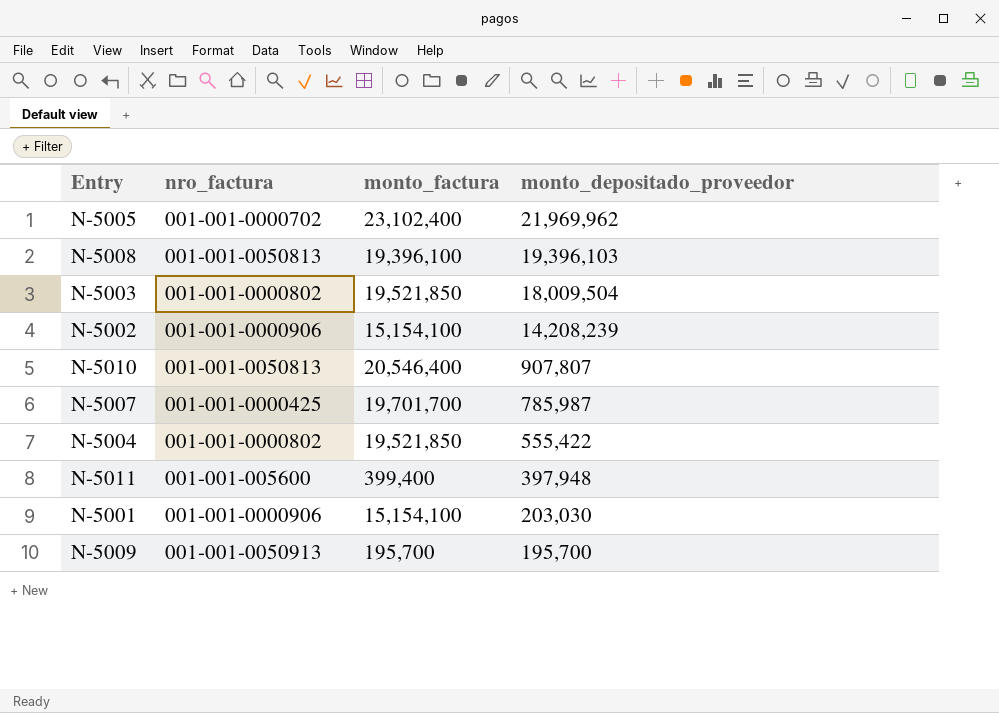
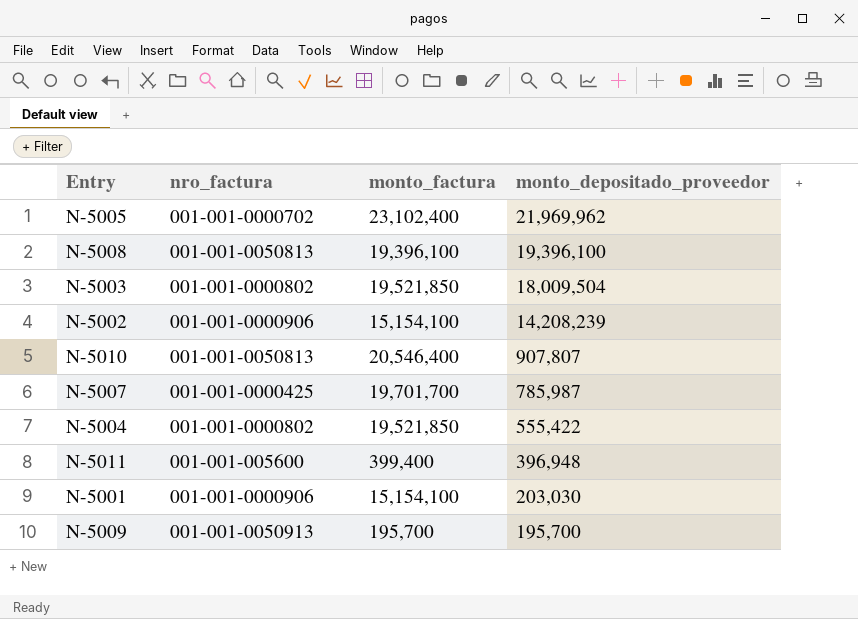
N-5008 | monto_depositado_proveedor: 19,396,103 -> 19,396,100
N-5011 | monto_depositado_proveedor: 397,948 -> 396,948

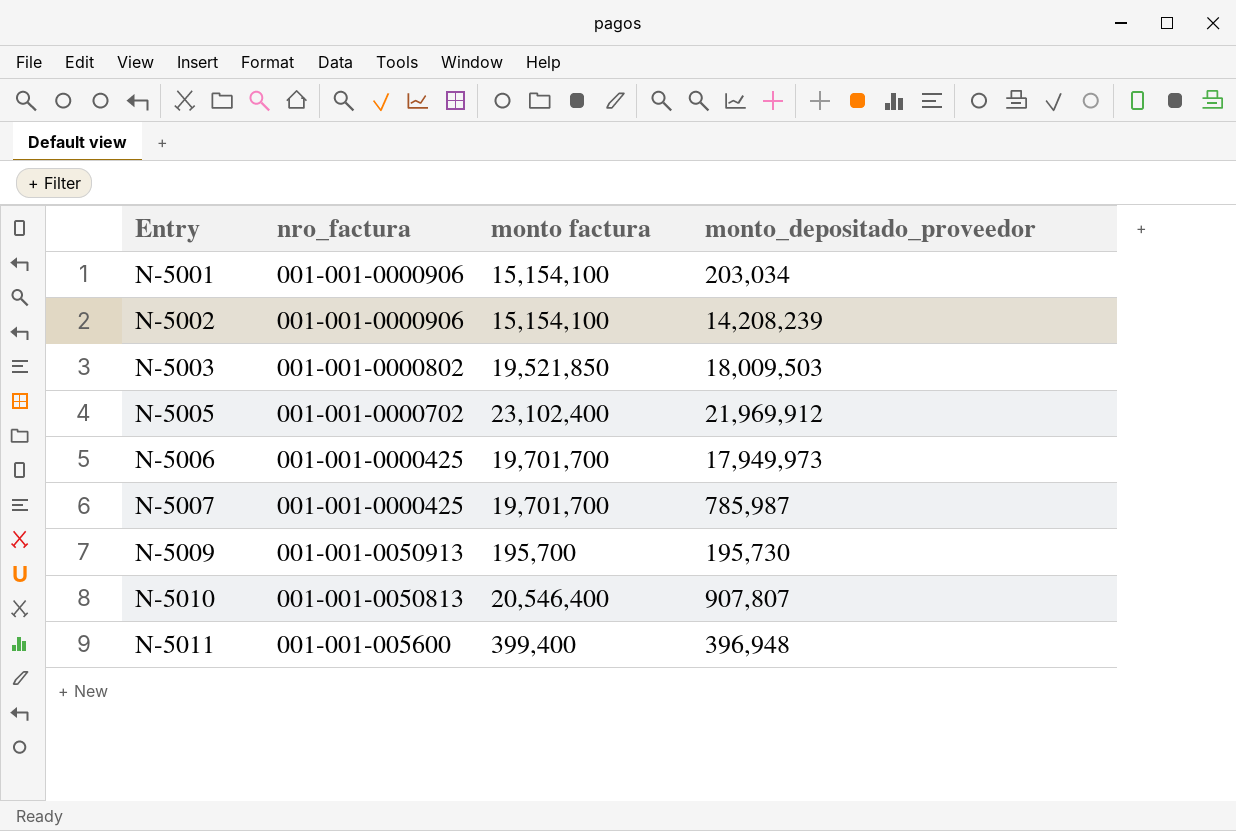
row order: monto_depositado_proveedor descending -> Entry ascending
column name: monto_factura -> monto factura
row N-5008: 001-001-0050813 | 19,396,100 | 19,396,100 -> none
row N-5004: 001-001-0000802 | 19,521,850 | 555,422 -> none
N-5001 | monto_depositado_proveedor: 203,030 -> 203,034
N-5003 | monto_depositado_proveedor: 18,009,504 -> 18,009,503
N-5005 | monto_depositado_proveedor: 21,969,962 -> 21,969,912
row N-5006: none -> 001-001-0000425 | 19,701,700 | 17,949,973
N-5009 | monto_depositado_proveedor: 195,700 -> 195,730

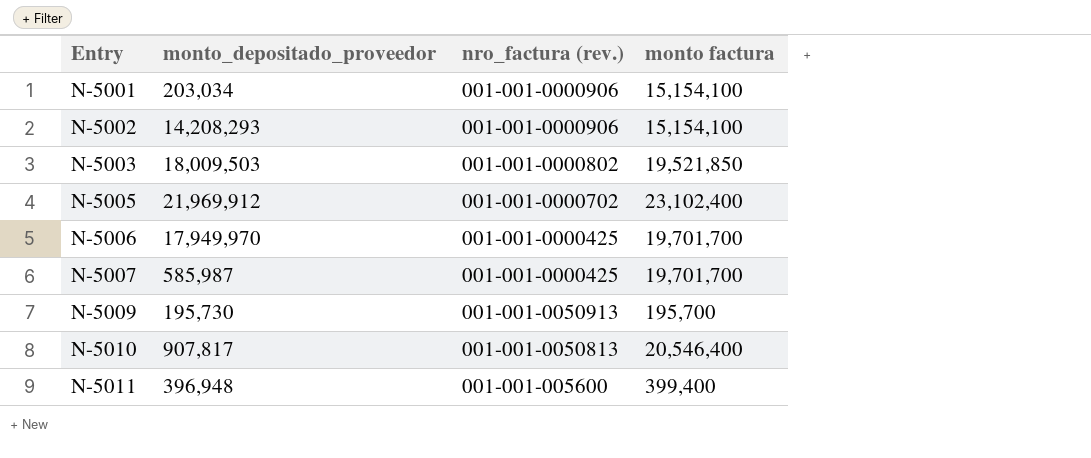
column monto_depositado_proveedor | position: 4 -> 2
column name: nro_factura -> nro_factura (rev.)
N-5002 | monto_depositado_proveedor: 14,208,239 -> 14,208,293
N-5006 | monto_depositado_proveedor: 17,949,973 -> 17,949,970
N-5007 | monto_depositado_proveedor: 785,987 -> 585,987
N-5010 | monto_depositado_proveedor: 907,807 -> 907,817

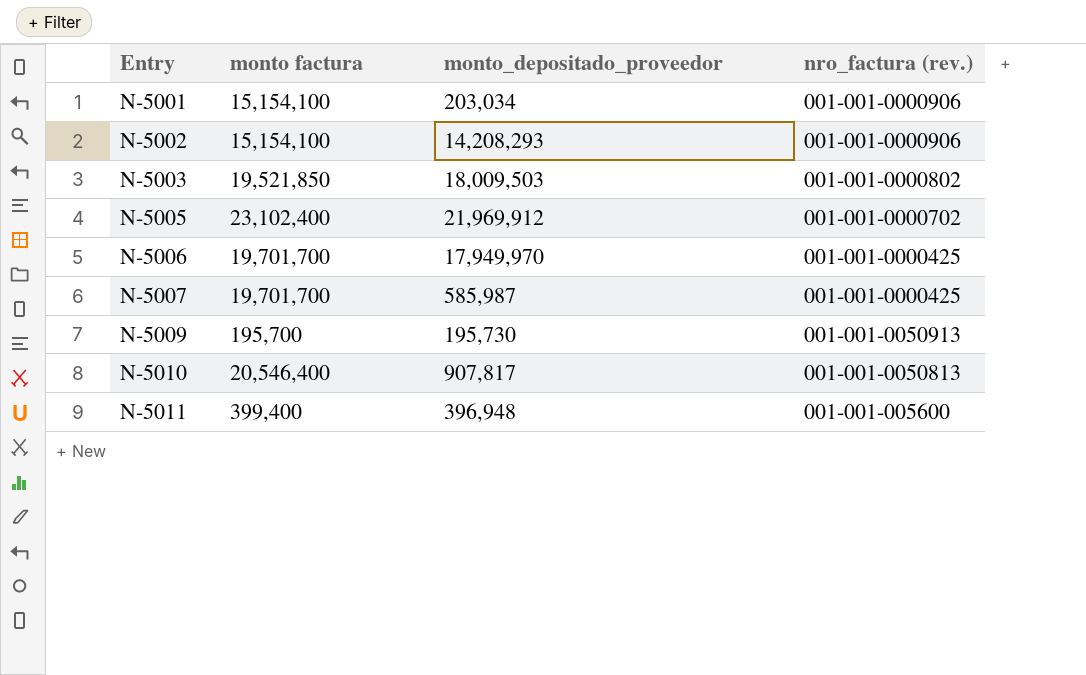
column monto factura | position: 4 -> 2

